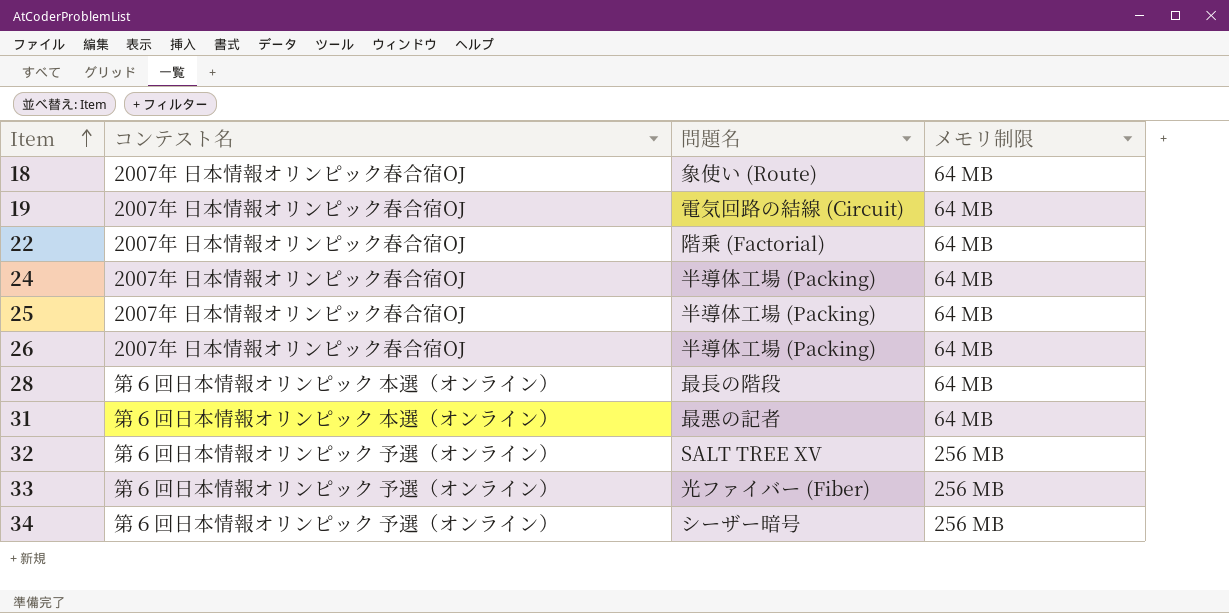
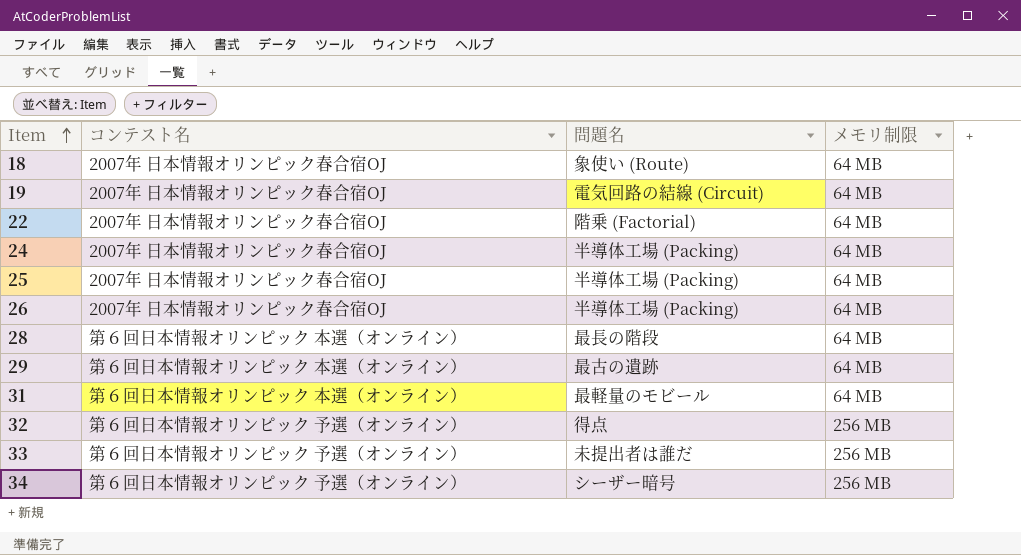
row 29: none -> 第６回日本情報オリンピック 本選（オンライン） | 最古の遺跡 | 64 MB
31 | 問題名: 最悪の記者 -> 最軽量のモビール
32 | 問題名: SALT TREE XV -> 得点
33 | 問題名: 光ファイバー (Fiber) -> 未提出者は誰だ

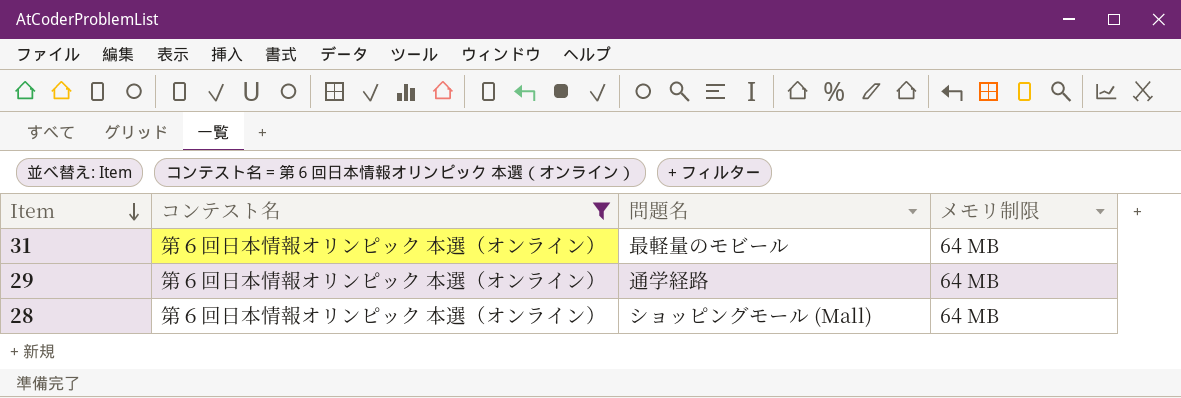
filter: none -> コンテスト名 = 第６回日本情報オリンピック 本選（オンライン）
row order: Item ascending -> Item descending
29 | 問題名: 最古の遺跡 -> 通学経路
28 | 問題名: 最長の階段 -> ショッピングモール (Mall)

